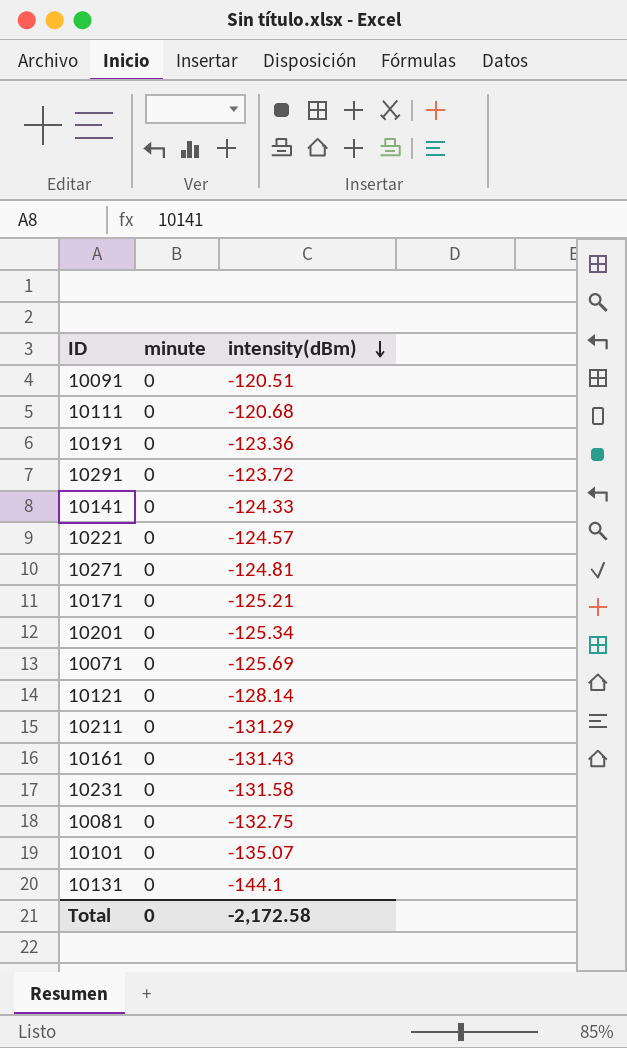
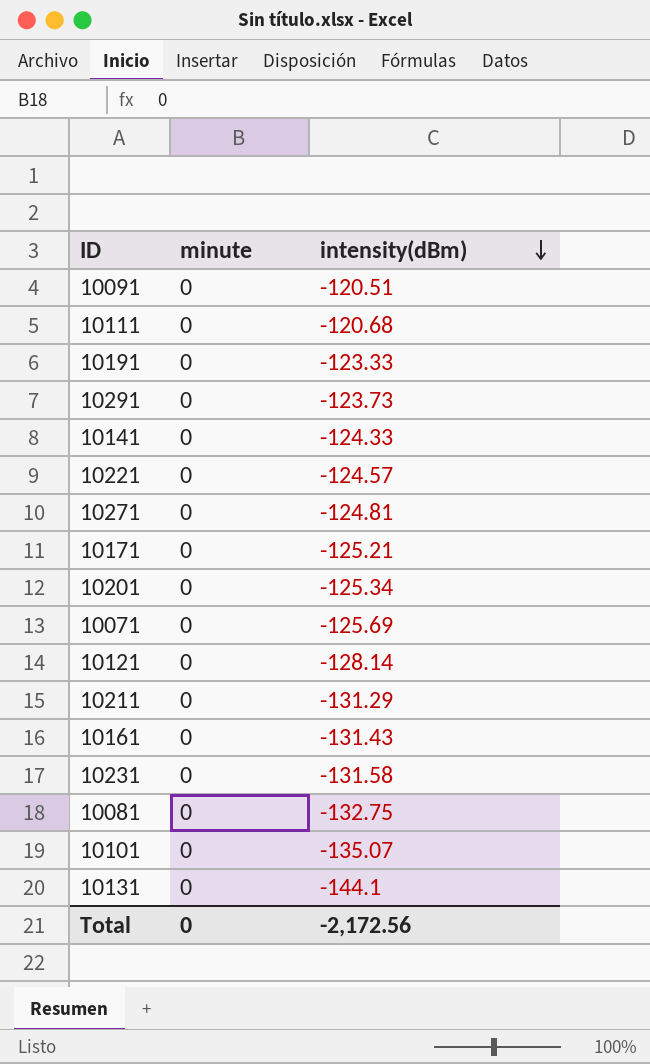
10191 | intensity(dBm): -123.36 -> -123.33
10291 | intensity(dBm): -123.72 -> -123.73
Total | intensity(dBm): -2,172.58 -> -2,172.56

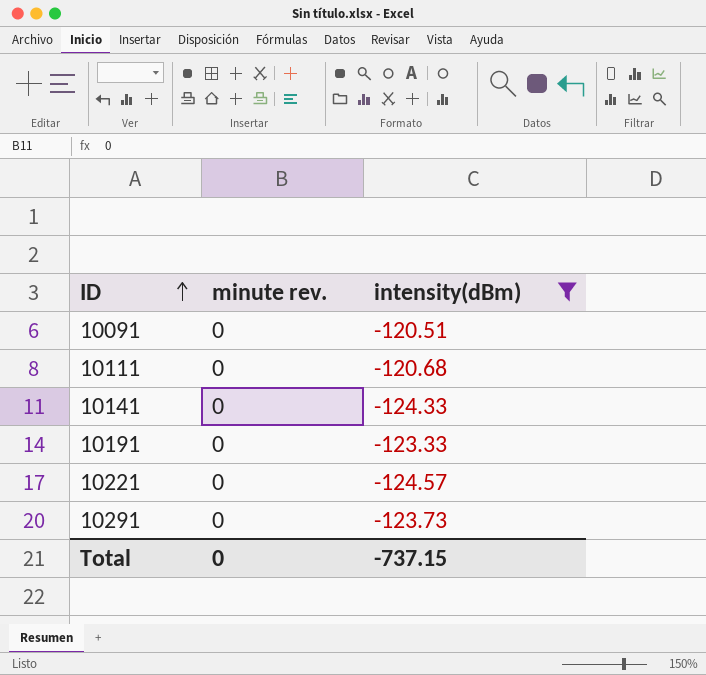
filter: none -> intensity(dBm) >= -124.57
row order: intensity(dBm) descending -> ID ascending
column name: minute -> minute rev.
Total | intensity(dBm): -2,172.56 -> -737.15

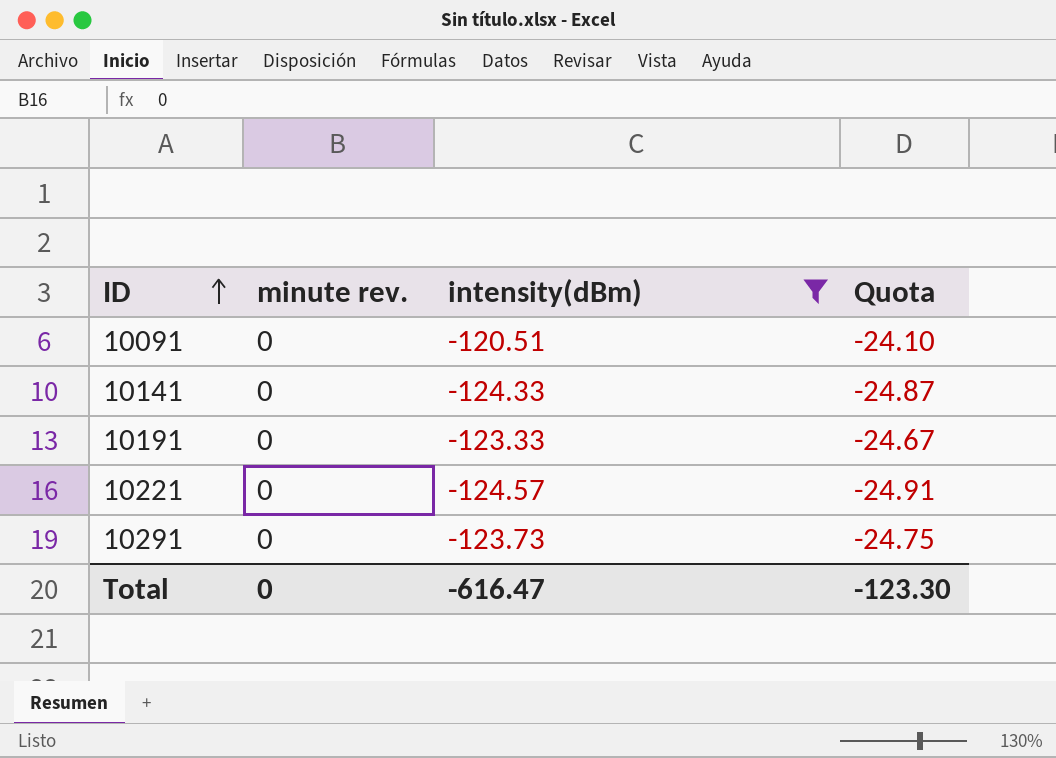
column Quota | formula: none -> [intensity(dBm)] * 0.2
row 10111: 0 | -120.68 -> none
Total | intensity(dBm): -737.15 -> -616.47

